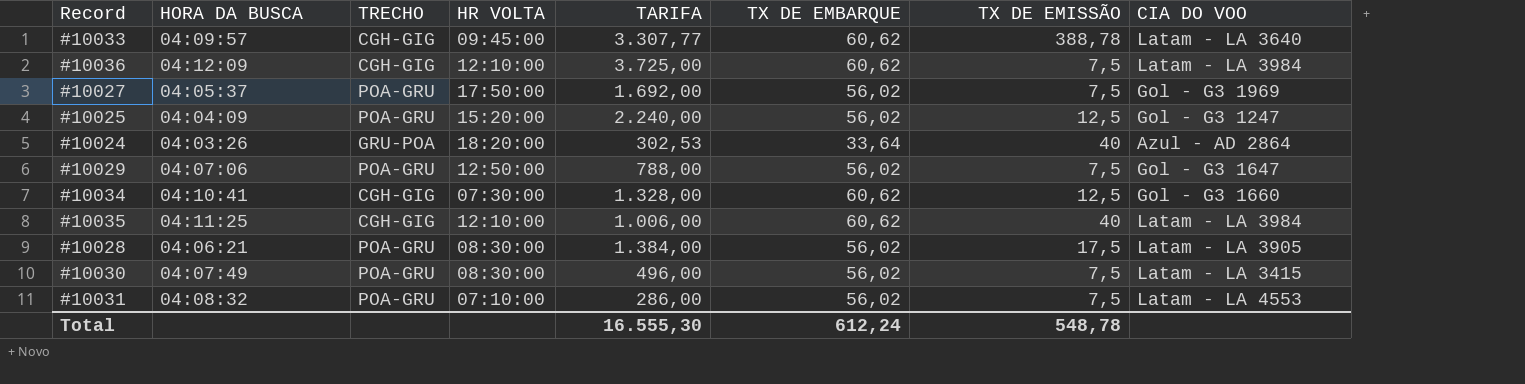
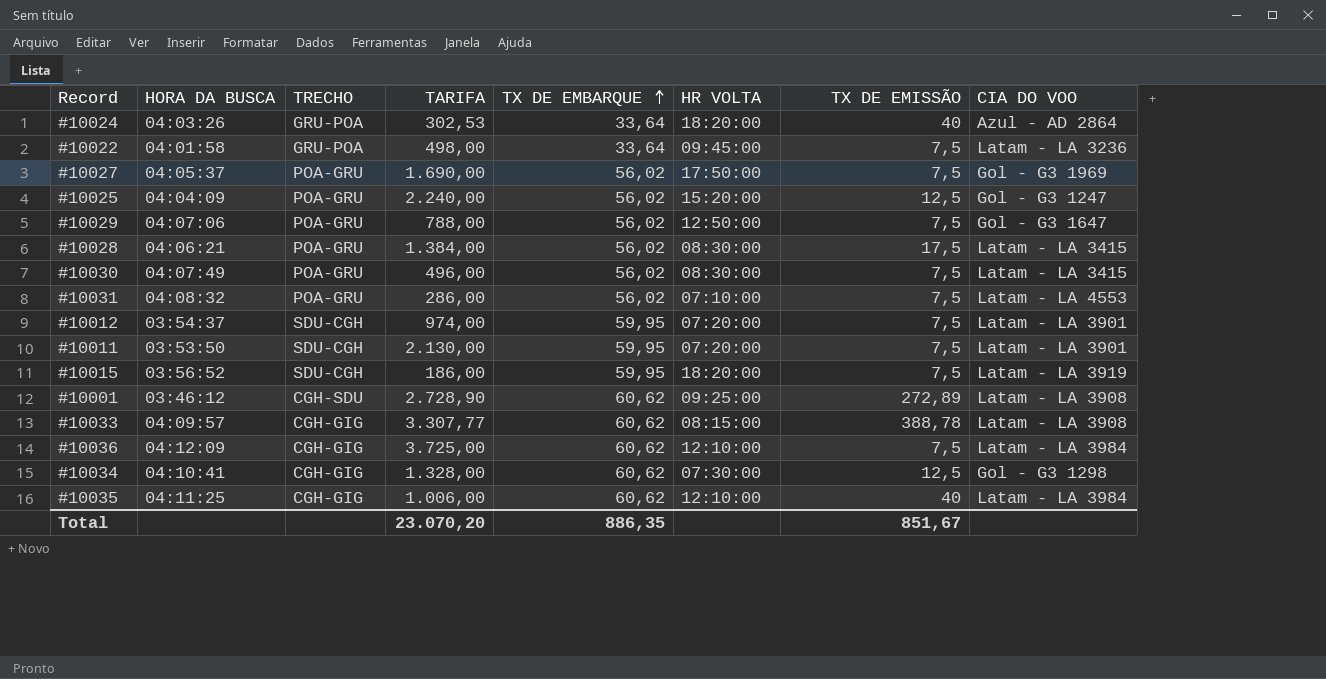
row order: none -> TX DE EMBARQUE ascending
column HR VOLTA | position: 4 -> 6
row #10022: none -> 04:01:58 | GRU-POA | 498,00 | 33,64 | 09:45:00 | 7,5 | Latam - LA 3236
#10027 | TARIFA: 1.692,00 -> 1.690,00
#10028 | CIA DO VOO: Latam - LA 3905 -> Latam - LA 3415
row #10012: none -> 03:54:37 | SDU-CGH | 974,00 | 59,95 | 07:20:00 | 7,5 | Latam - LA 3901
row #10011: none -> 03:53:50 | SDU-CGH | 2.130,00 | 59,95 | 07:20:00 | 7,5 | Latam - LA 3901
row #10015: none -> 03:56:52 | SDU-CGH | 186,00 | 59,95 | 18:20:00 | 7,5 | Latam - LA 3919
row #10001: none -> 03:46:12 | CGH-SDU | 2.728,90 | 60,62 | 09:25:00 | 272,89 | Latam - LA 3908
#10033 | HR VOLTA: 09:45:00 -> 08:15:00
#10033 | CIA DO VOO: Latam - LA 3640 -> Latam - LA 3908
#10034 | CIA DO VOO: Gol - G3 1660 -> Gol - G3 1298
Total | TARIFA: 16.555,30 -> 23.070,20
Total | TX DE EMBARQUE: 612,24 -> 886,35
Total | TX DE EMISSÃO: 548,78 -> 851,67

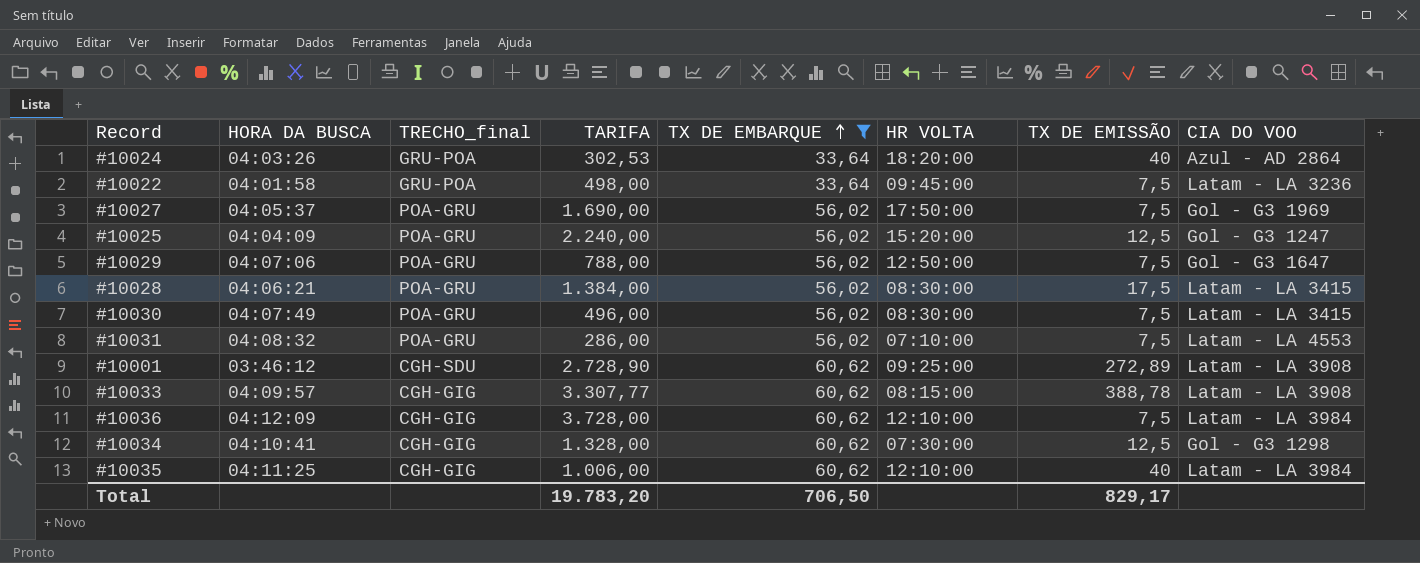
filter: none -> TX DE EMBARQUE != 59,95
column name: TRECHO -> TRECHO_final
#10036 | TARIFA: 3.725,00 -> 3.728,00
Total | TARIFA: 23.070,20 -> 19.783,20
Total | TX DE EMBARQUE: 886,35 -> 706,50
Total | TX DE EMISSÃO: 851,67 -> 829,17

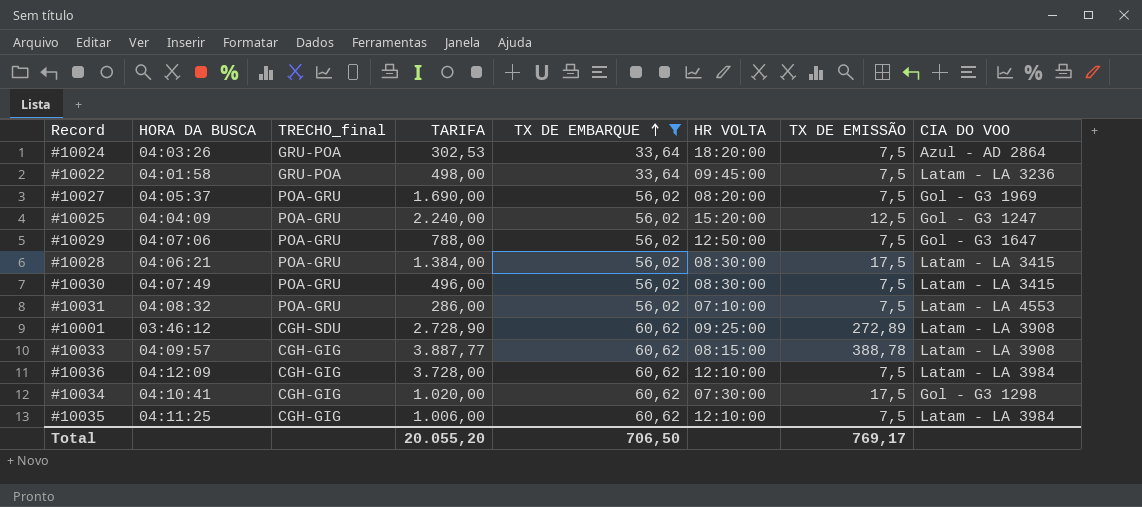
#10024 | TX DE EMISSÃO: 40 -> 7,5
#10027 | HR VOLTA: 17:50:00 -> 08:20:00
#10033 | TARIFA: 3.307,77 -> 3.887,77
#10034 | TARIFA: 1.328,00 -> 1.020,00
#10034 | TX DE EMISSÃO: 12,5 -> 17,5
#10035 | TX DE EMISSÃO: 40 -> 7,5
Total | TARIFA: 19.783,20 -> 20.055,20
Total | TX DE EMISSÃO: 829,17 -> 769,17

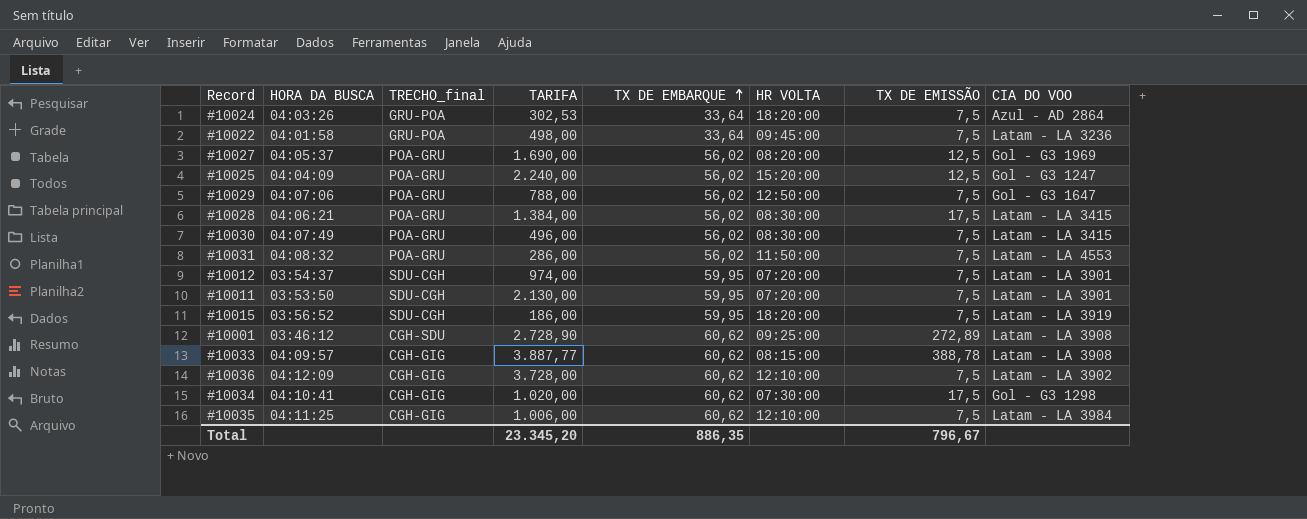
filter: TX DE EMBARQUE != 59,95 -> none
#10027 | TX DE EMISSÃO: 7,5 -> 12,5
#10031 | HR VOLTA: 07:10:00 -> 11:50:00
#10036 | CIA DO VOO: Latam - LA 3984 -> Latam - LA 3902
Total | TARIFA: 20.055,20 -> 23.345,20
Total | TX DE EMBARQUE: 706,50 -> 886,35
Total | TX DE EMISSÃO: 769,17 -> 796,67

